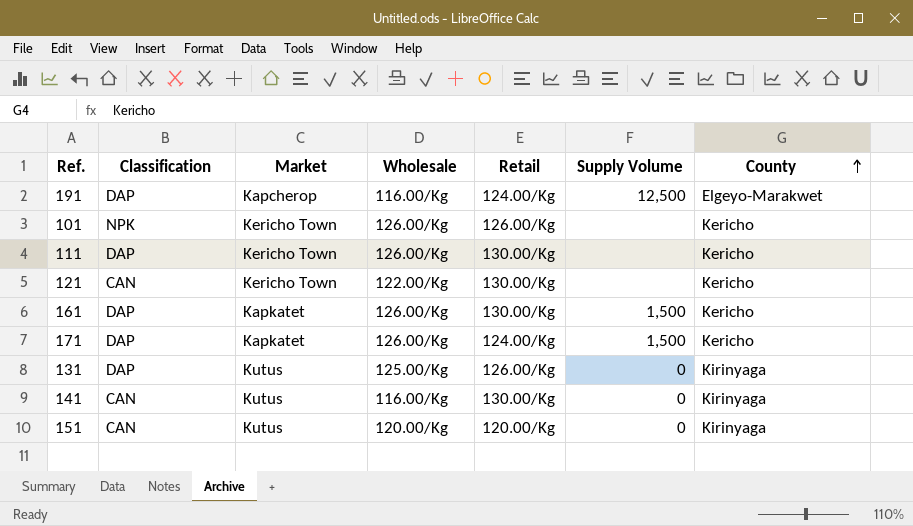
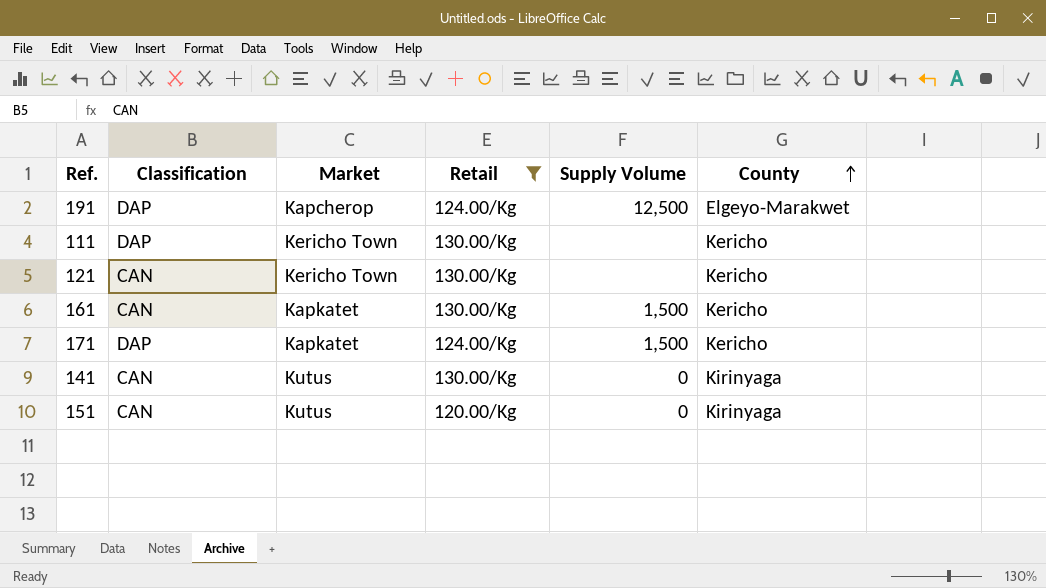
filter: none -> Retail != 126.00/Kg
column Wholesale | position: 4 -> none
161 | Classification: DAP -> CAN

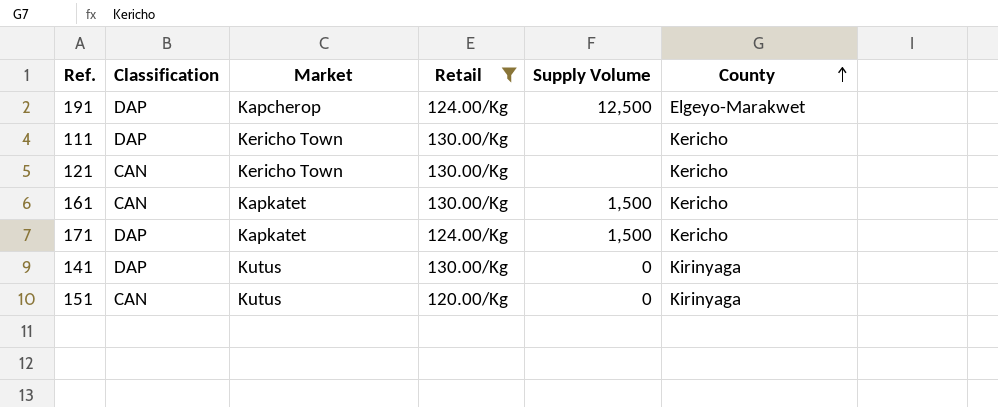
141 | Classification: CAN -> DAP

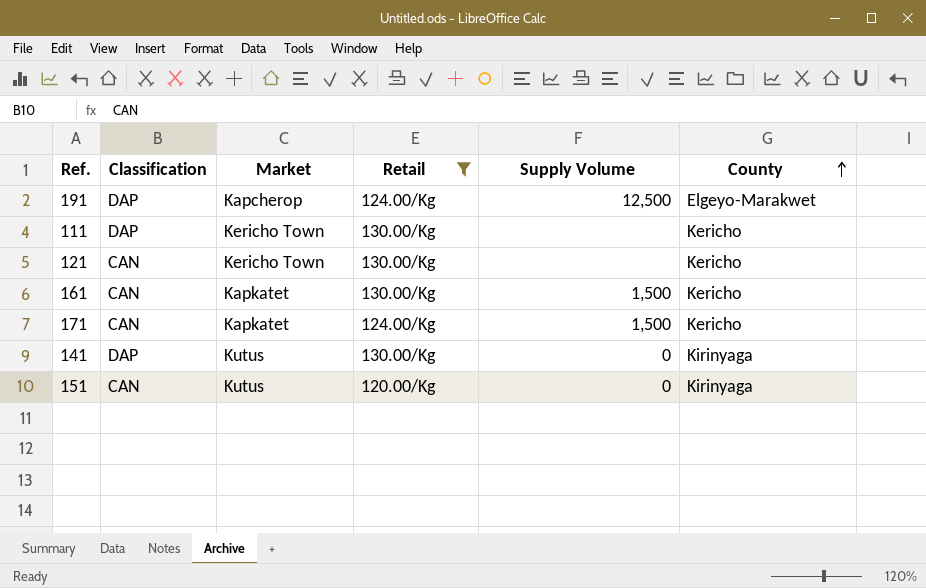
171 | Classification: DAP -> CAN

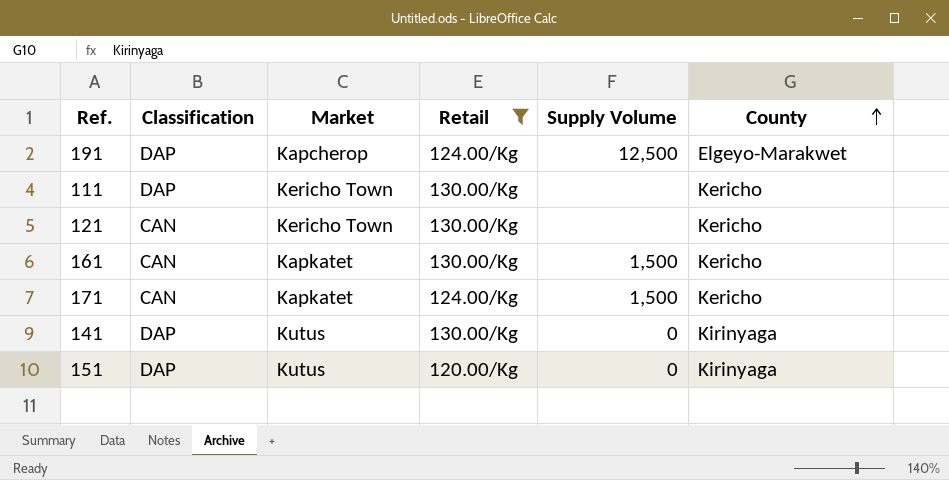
151 | Classification: CAN -> DAP

